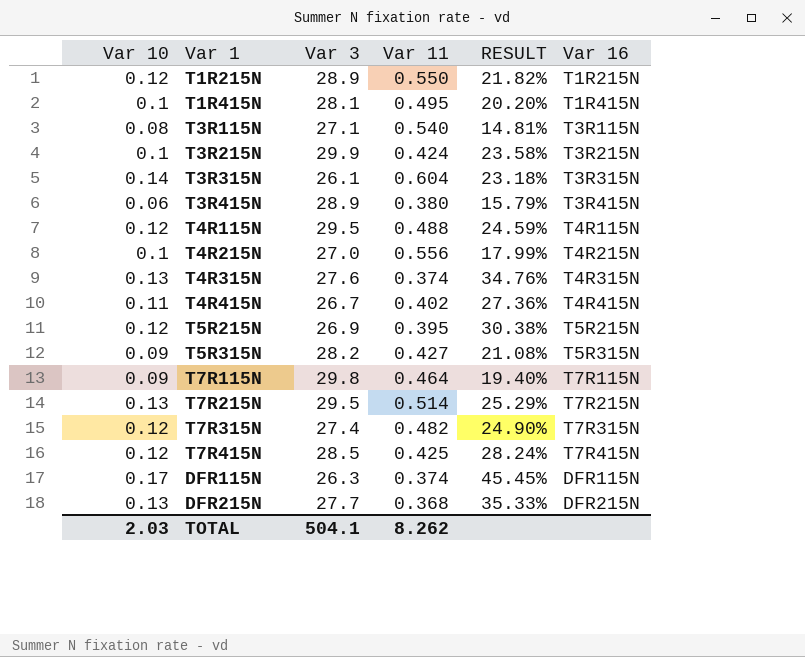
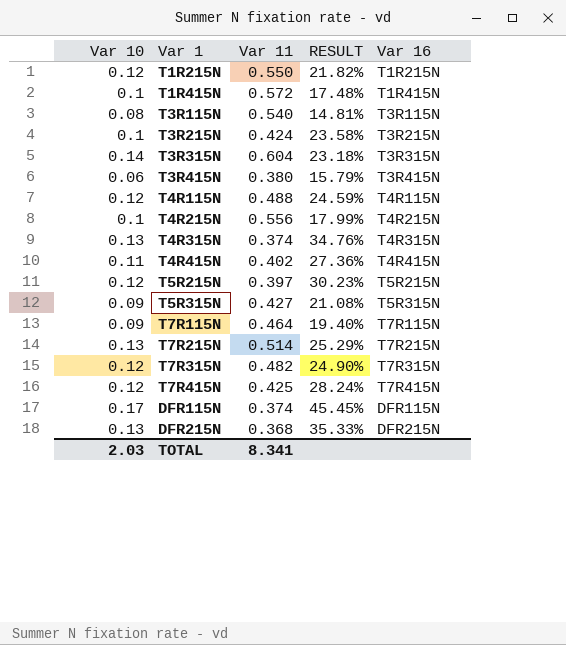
column Var 3 | position: 3 -> none
T1R415N | Var 11: 0.495 -> 0.572
T1R415N | RESULT: 20.20% -> 17.48%
T5R215N | Var 11: 0.395 -> 0.397
T5R215N | RESULT: 30.38% -> 30.23%
TOTAL | Var 11: 8.262 -> 8.341

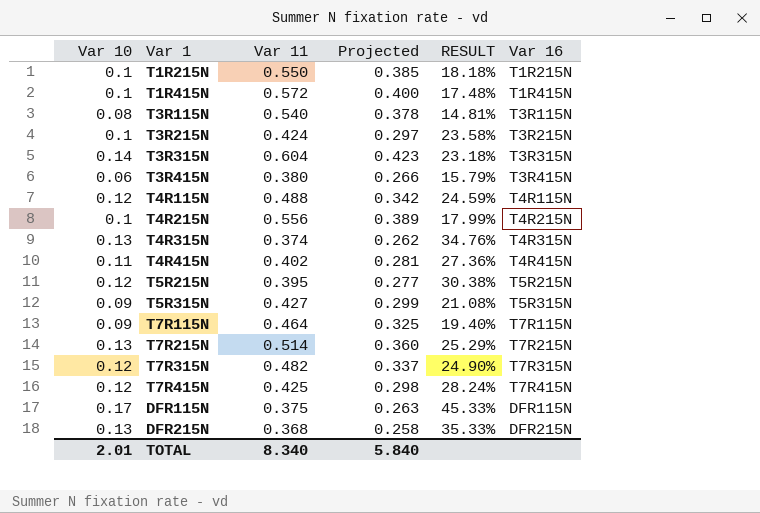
column Projected | formula: none -> [Var 11] * 0.7
T1R215N | Var 10: 0.12 -> 0.1
T1R215N | RESULT: 21.82% -> 18.18%
T5R215N | Var 11: 0.397 -> 0.395
T5R215N | RESULT: 30.23% -> 30.38%
DFR115N | Var 11: 0.374 -> 0.375
DFR115N | RESULT: 45.45% -> 45.33%
TOTAL | Var 10: 2.03 -> 2.01
TOTAL | Var 11: 8.341 -> 8.340

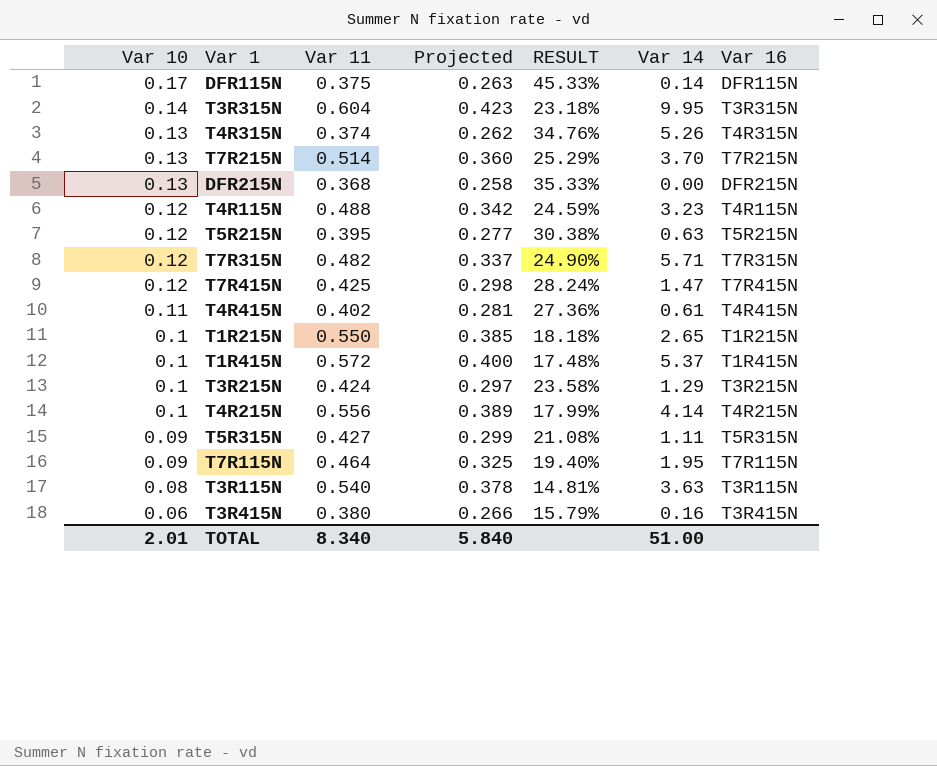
row order: none -> Var 10 descending
column Var 14 | position: none -> 6

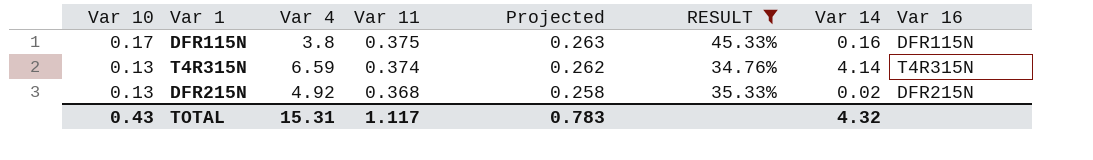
filter: none -> RESULT >= 34.76%
column Var 4 | position: none -> 3
DFR115N | Var 14: 0.14 -> 0.16
T4R315N | Var 14: 5.26 -> 4.14
DFR215N | Var 14: 0.00 -> 0.02
TOTAL | Var 10: 2.01 -> 0.43
TOTAL | Var 11: 8.340 -> 1.117
TOTAL | Projected: 5.840 -> 0.783
TOTAL | Var 14: 51.00 -> 4.32

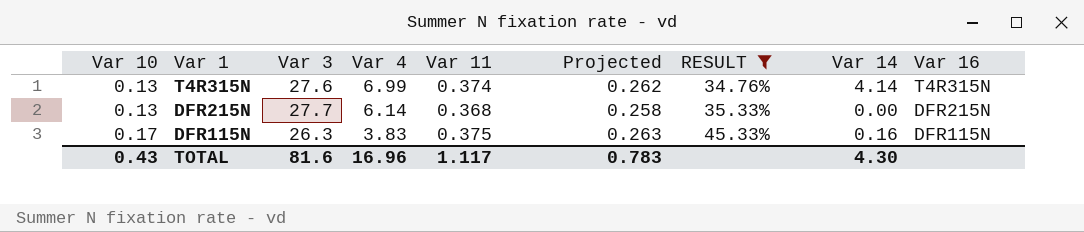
row order: Var 10 descending -> Var 10 ascending
column Var 3 | position: none -> 3
T4R315N | Var 4: 6.59 -> 6.99
DFR215N | Var 4: 4.92 -> 6.14
DFR215N | Var 14: 0.02 -> 0.00
DFR115N | Var 4: 3.8 -> 3.83
TOTAL | Var 4: 15.31 -> 16.96
TOTAL | Var 14: 4.32 -> 4.30

